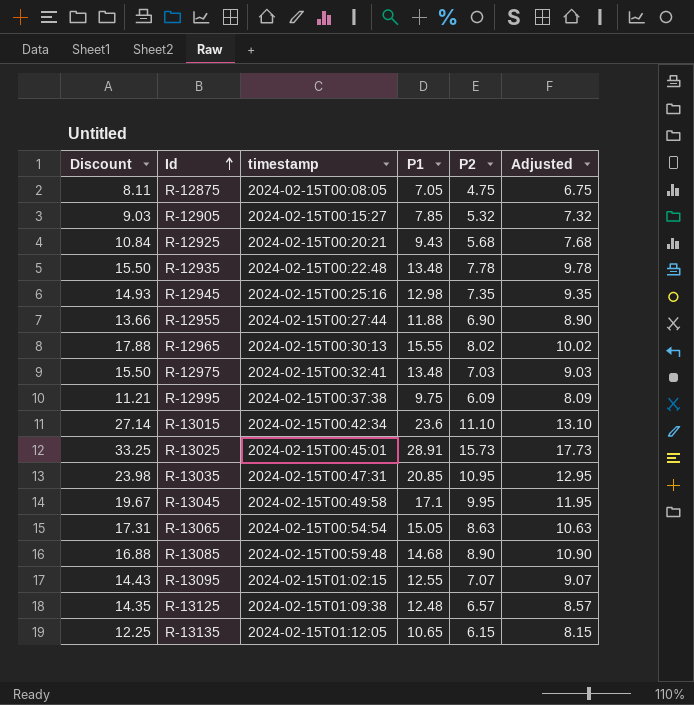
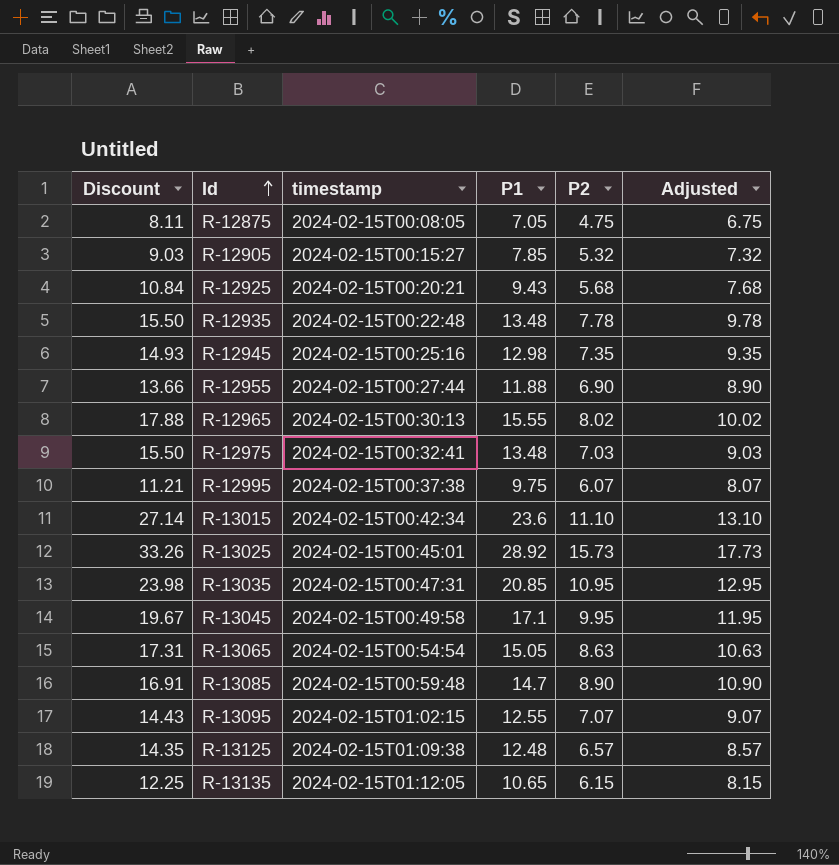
R-12995 | P2: 6.09 -> 6.07
R-12995 | Adjusted: 8.09 -> 8.07
R-13025 | Discount: 33.25 -> 33.26
R-13025 | P1: 28.91 -> 28.92
R-13085 | Discount: 16.88 -> 16.91
R-13085 | P1: 14.68 -> 14.7

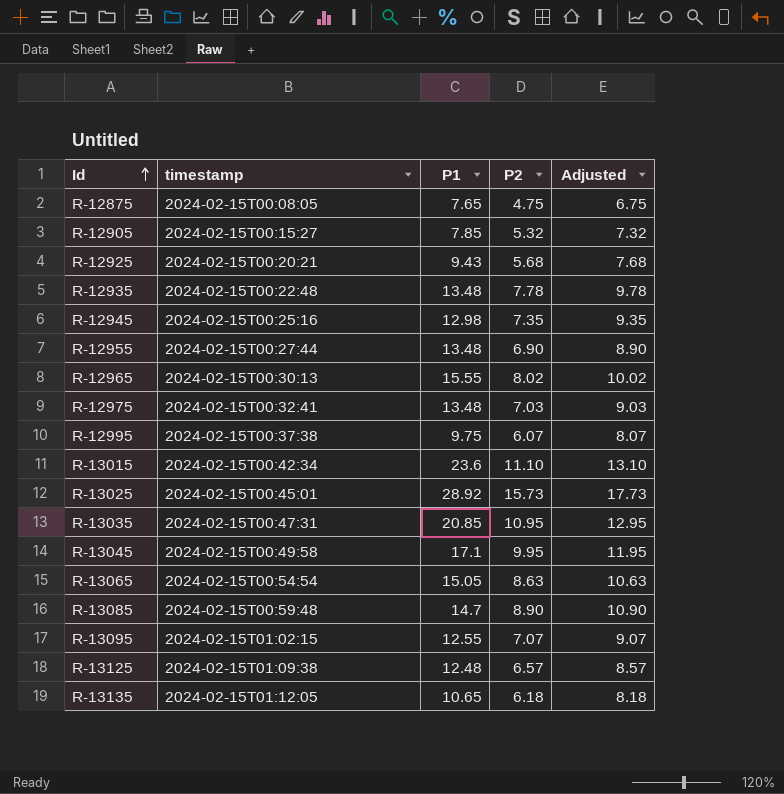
column Discount | formula: [P1] * 1.15 -> none
R-12875 | P1: 7.05 -> 7.65
R-12955 | P1: 11.88 -> 13.48
R-13135 | P2: 6.15 -> 6.18
R-13135 | Adjusted: 8.15 -> 8.18

